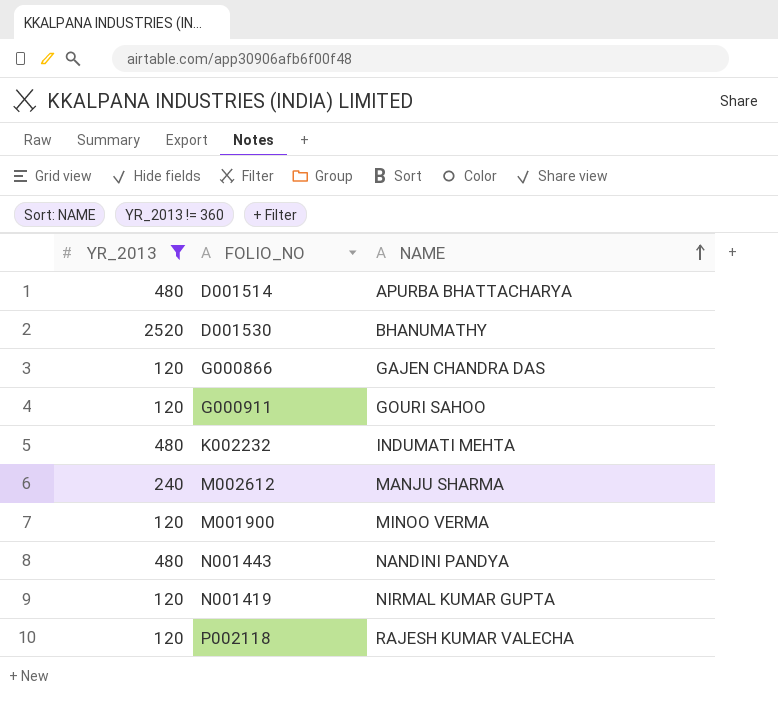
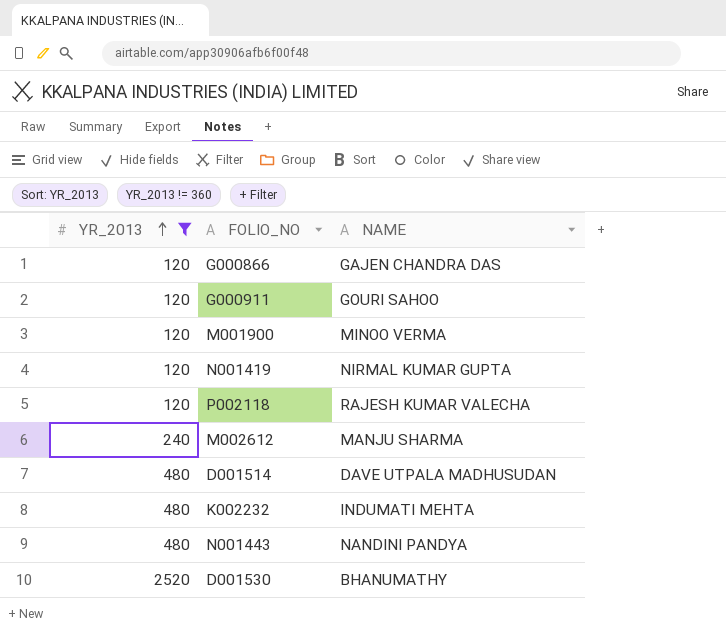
row order: NAME ascending -> YR_2013 ascending
D001514 | NAME: APURBA BHATTACHARYA -> DAVE UTPALA MADHUSUDAN

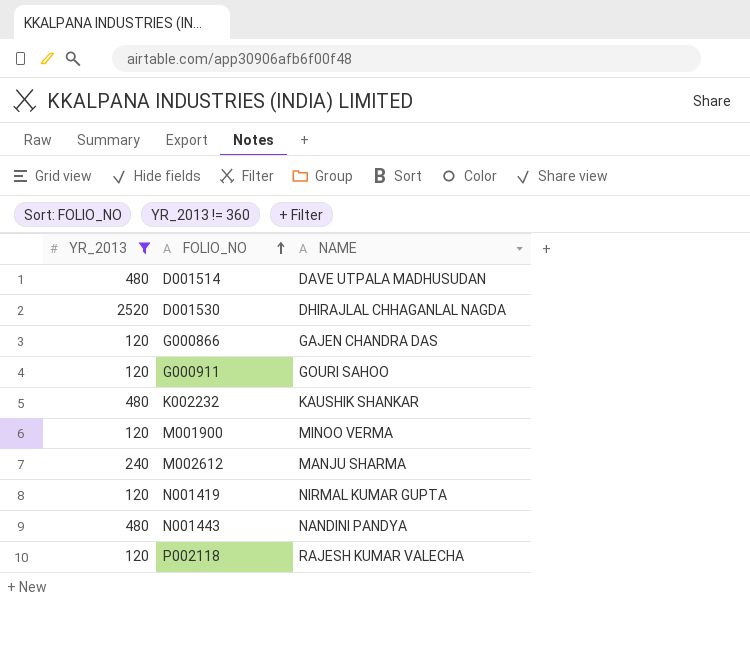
row order: YR_2013 ascending -> FOLIO_NO ascending
D001530 | NAME: BHANUMATHY -> DHIRAJLAL CHHAGANLAL NAGDA
K002232 | NAME: INDUMATI MEHTA -> KAUSHIK SHANKAR

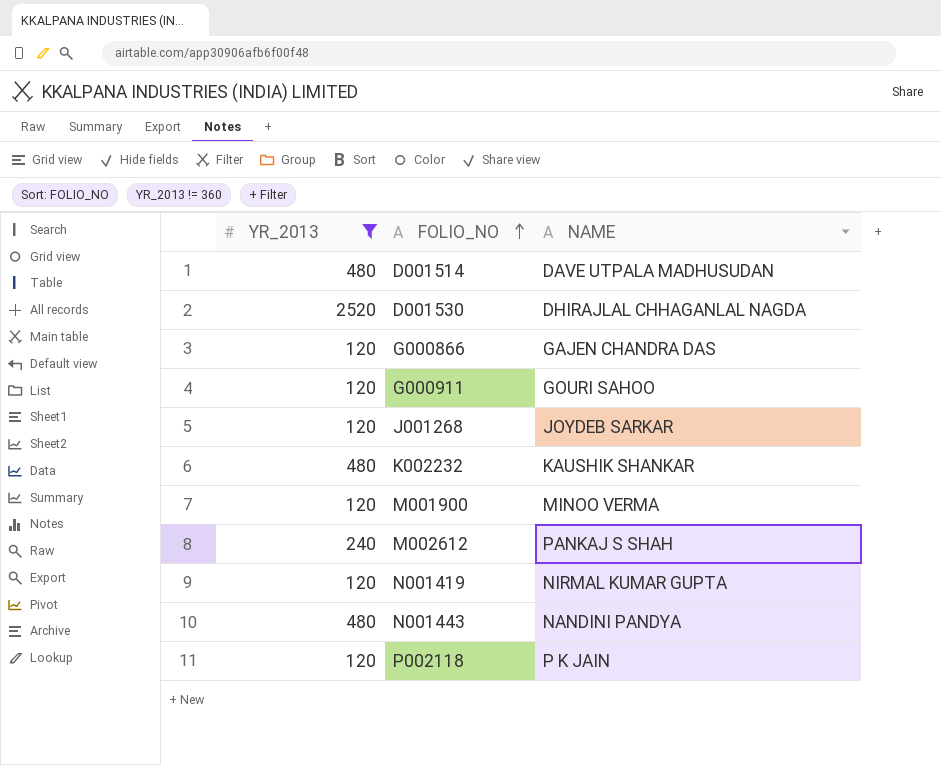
row J001268: none -> 120 | JOYDEB SARKAR
M002612 | NAME: MANJU SHARMA -> PANKAJ S SHAH
P002118 | NAME: RAJESH KUMAR VALECHA -> P K JAIN

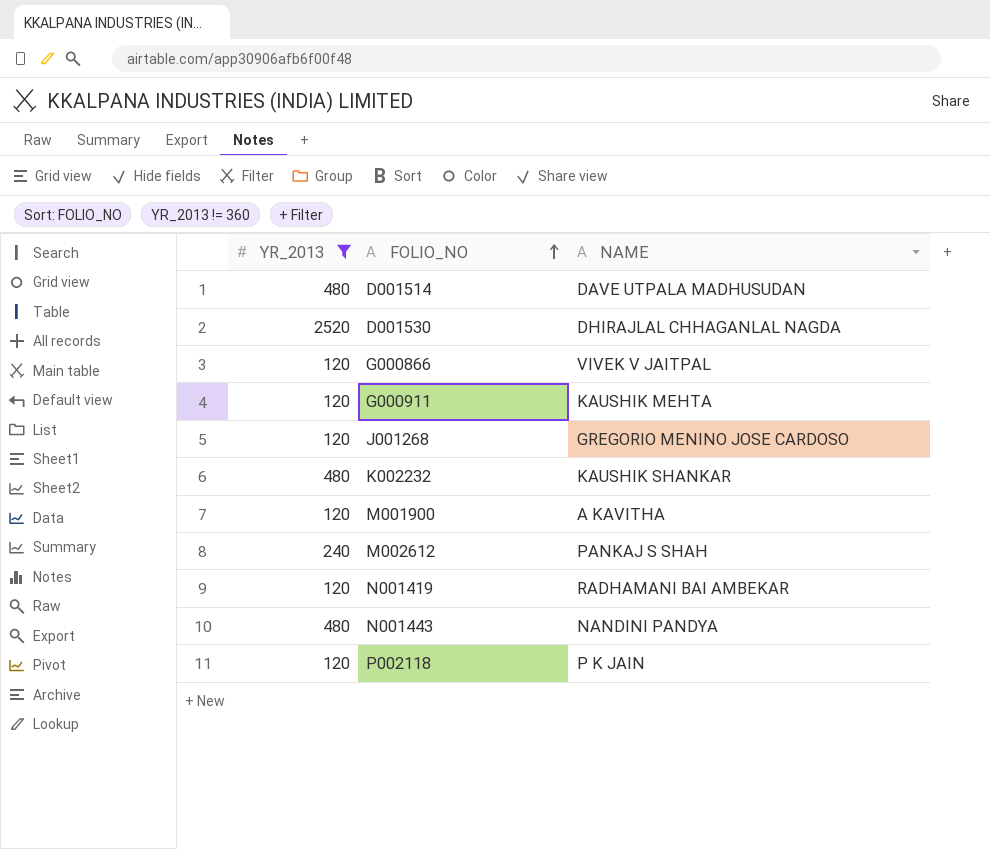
G000866 | NAME: GAJEN CHANDRA DAS -> VIVEK V JAITPAL
G000911 | NAME: GOURI SAHOO -> KAUSHIK MEHTA
J001268 | NAME: JOYDEB SARKAR -> GREGORIO MENINO JOSE CARDOSO
M001900 | NAME: MINOO VERMA -> A KAVITHA
N001419 | NAME: NIRMAL KUMAR GUPTA -> RADHAMANI BAI AMBEKAR

